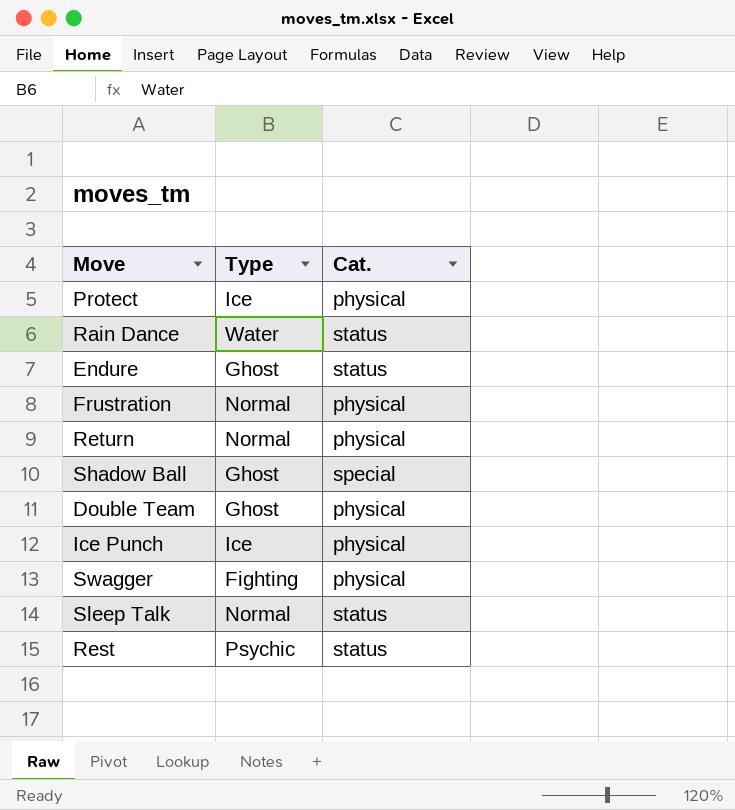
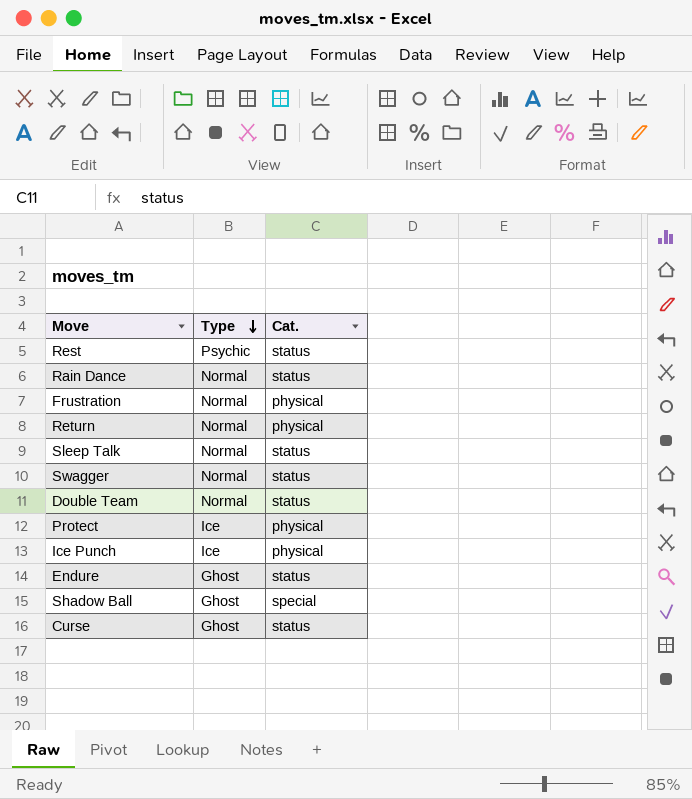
row order: none -> Type descending
Rain Dance | Type: Water -> Normal
Swagger | Type: Fighting -> Normal
Swagger | Cat.: physical -> status
Double Team | Type: Ghost -> Normal
Double Team | Cat.: physical -> status
row Curse: none -> Ghost | status

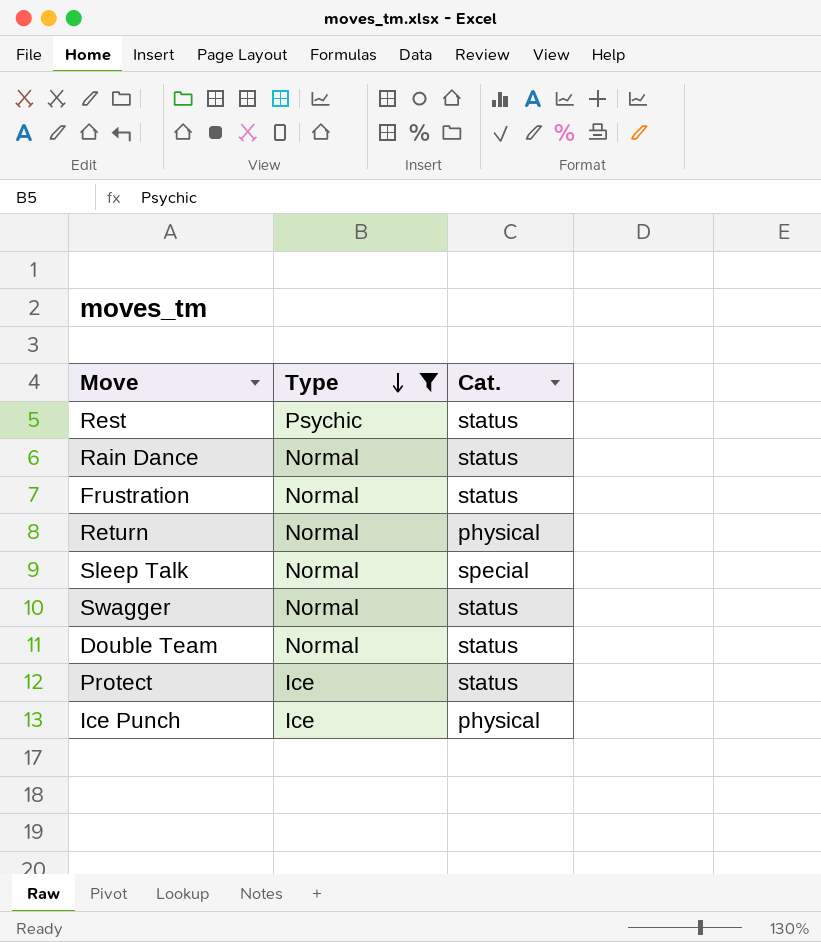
filter: none -> Type != Ghost
Frustration | Cat.: physical -> status
Sleep Talk | Cat.: status -> special
Protect | Cat.: physical -> status

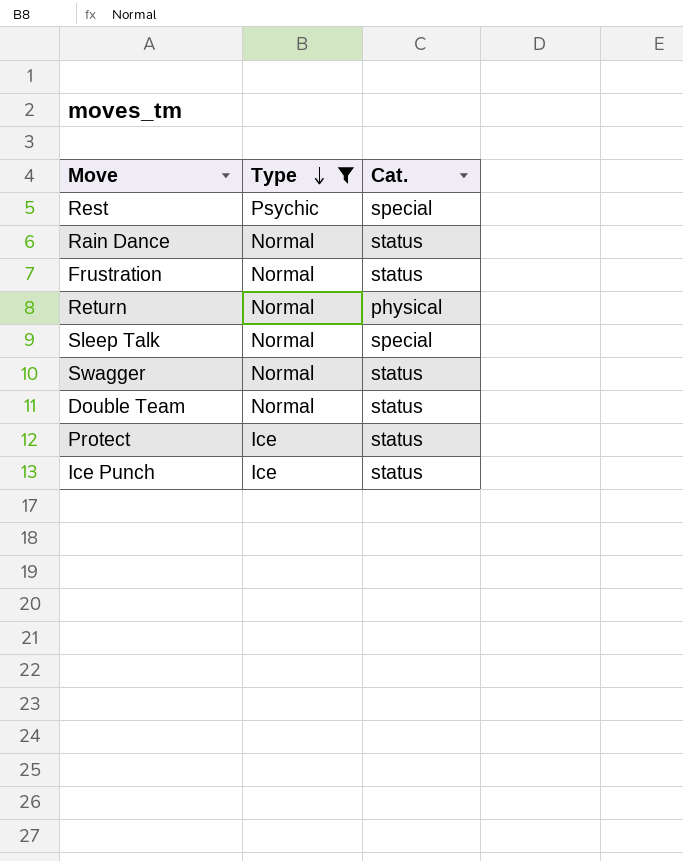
Rest | Cat.: status -> special
Ice Punch | Cat.: physical -> status

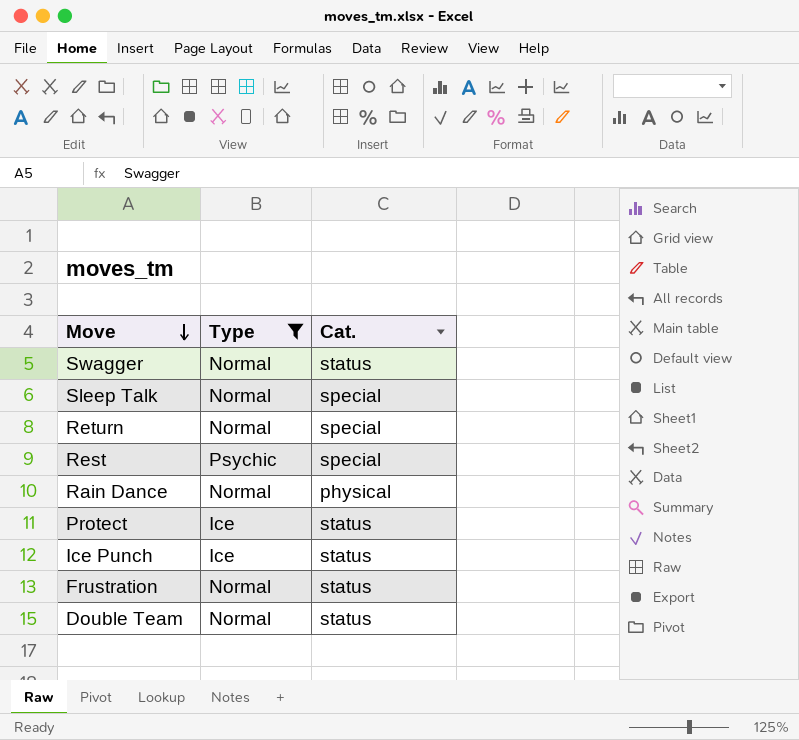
row order: Type descending -> Move descending
Return | Cat.: physical -> special
Rain Dance | Cat.: status -> physical

